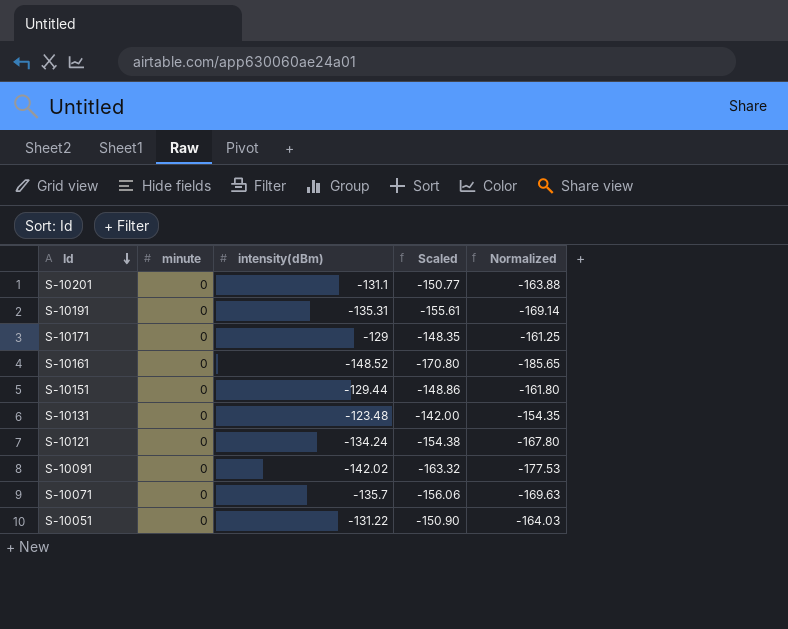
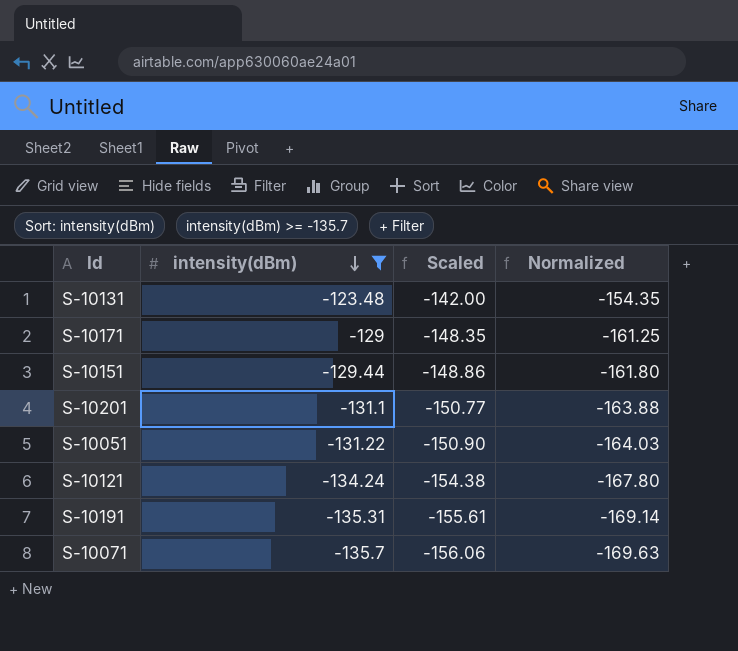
filter: none -> intensity(dBm) >= -135.7
row order: Id descending -> intensity(dBm) descending
column minute | position: 2 -> none

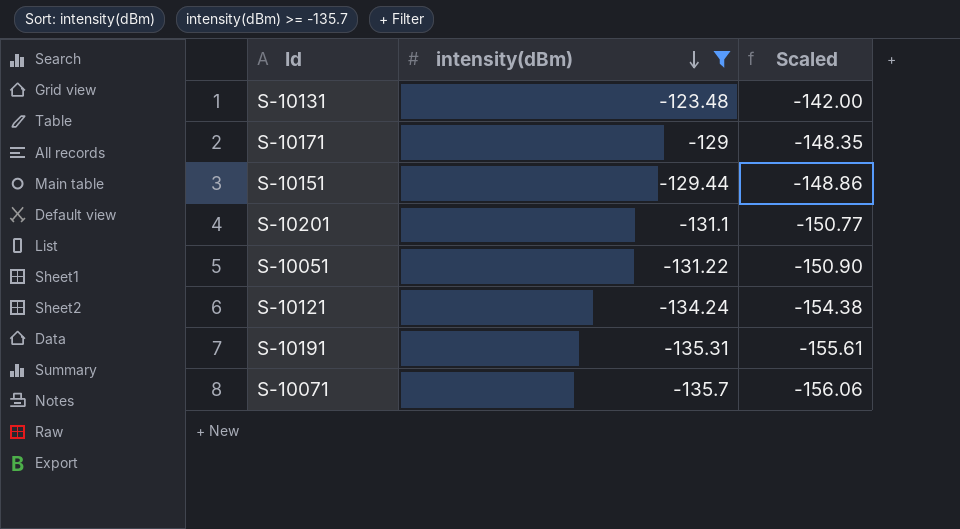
column Normalized | formula: [intensity(dBm)] * 1.25 -> none

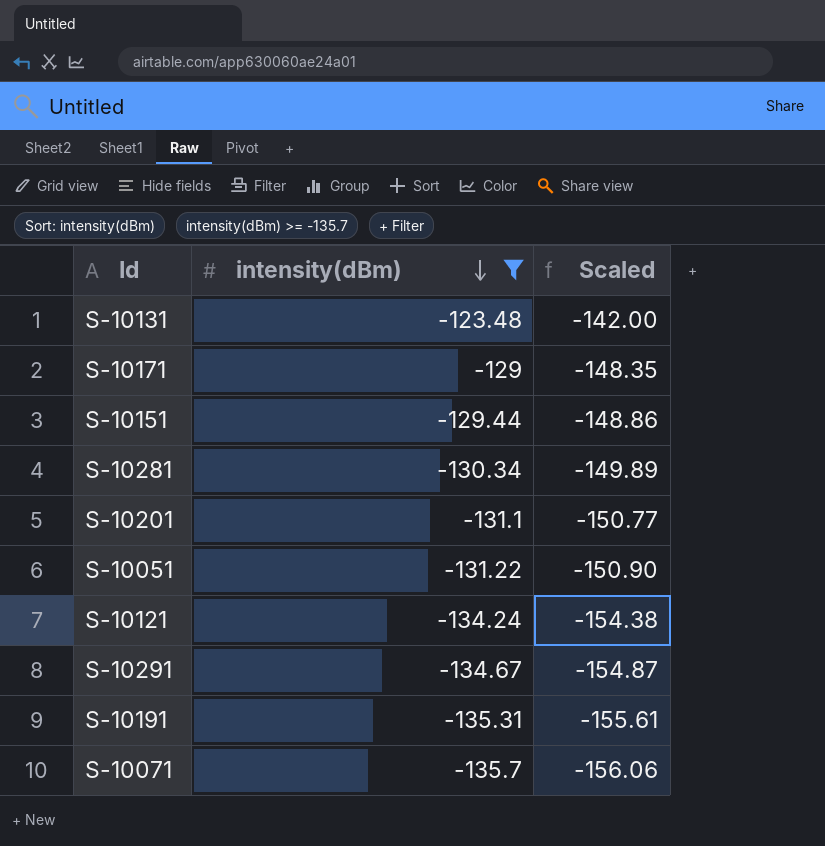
row S-10281: none -> -130.34 | -149.89
row S-10291: none -> -134.67 | -154.87

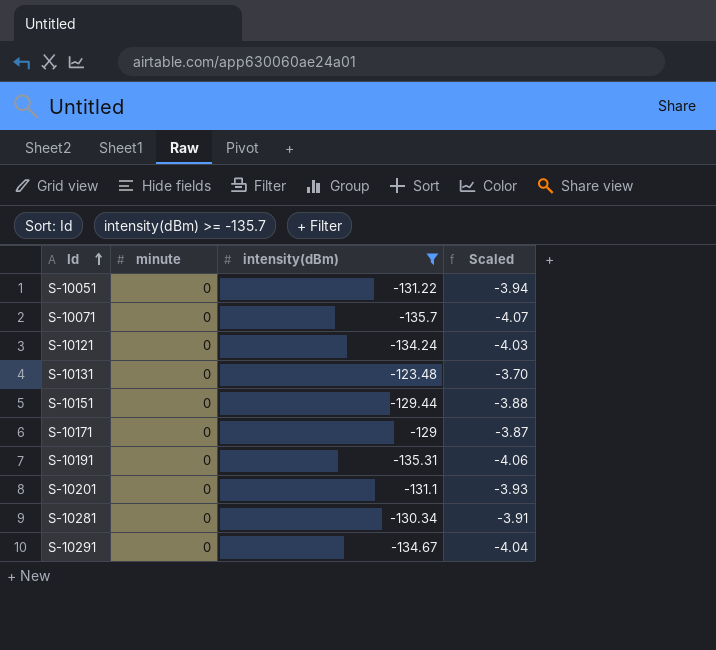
row order: intensity(dBm) descending -> Id ascending
column minute | position: none -> 2
column Scaled | formula: [intensity(dBm)] * 1.15 -> [intensity(dBm)] * 0.03

